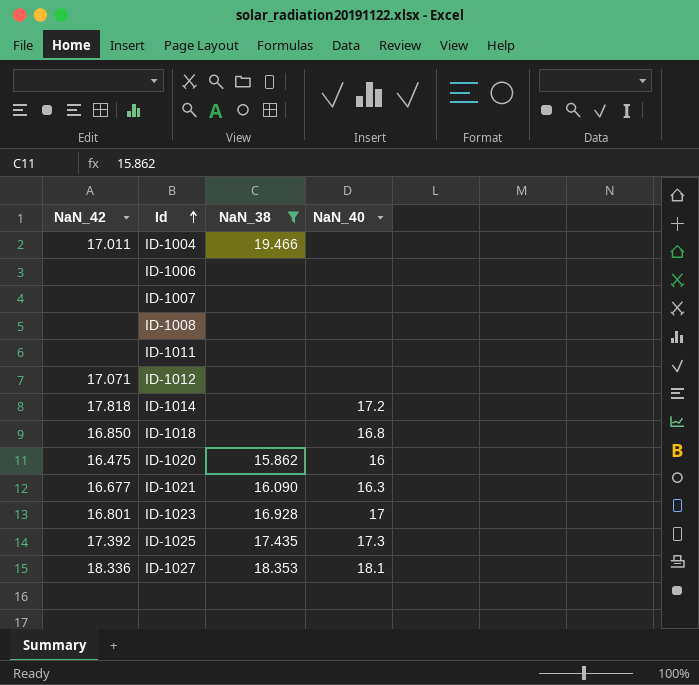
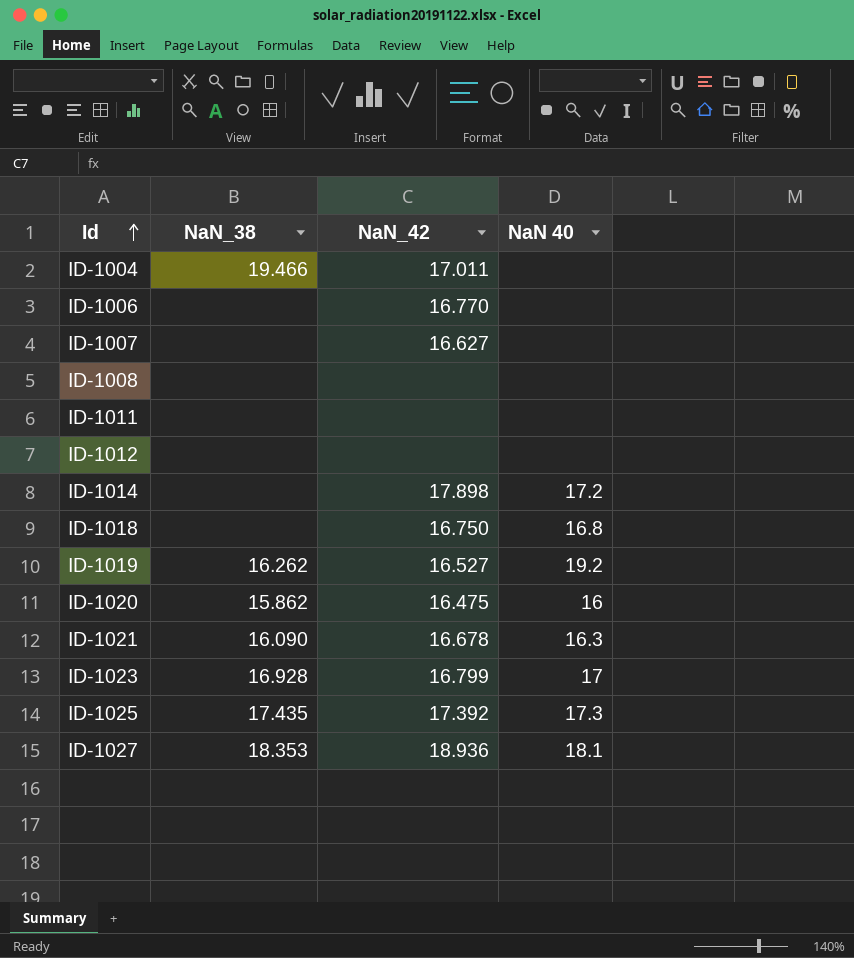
filter: NaN_38 != 16.262 -> none
column NaN_42 | position: 1 -> 3
column name: NaN_40 -> NaN 40
ID-1006 | NaN_42: none -> 16.770
ID-1007 | NaN_42: none -> 16.627
ID-1012 | NaN_42: 17.071 -> none
ID-1014 | NaN_42: 17.818 -> 17.898
ID-1018 | NaN_42: 16.850 -> 16.750
ID-1021 | NaN_42: 16.677 -> 16.678
ID-1023 | NaN_42: 16.801 -> 16.799
ID-1027 | NaN_42: 18.336 -> 18.936

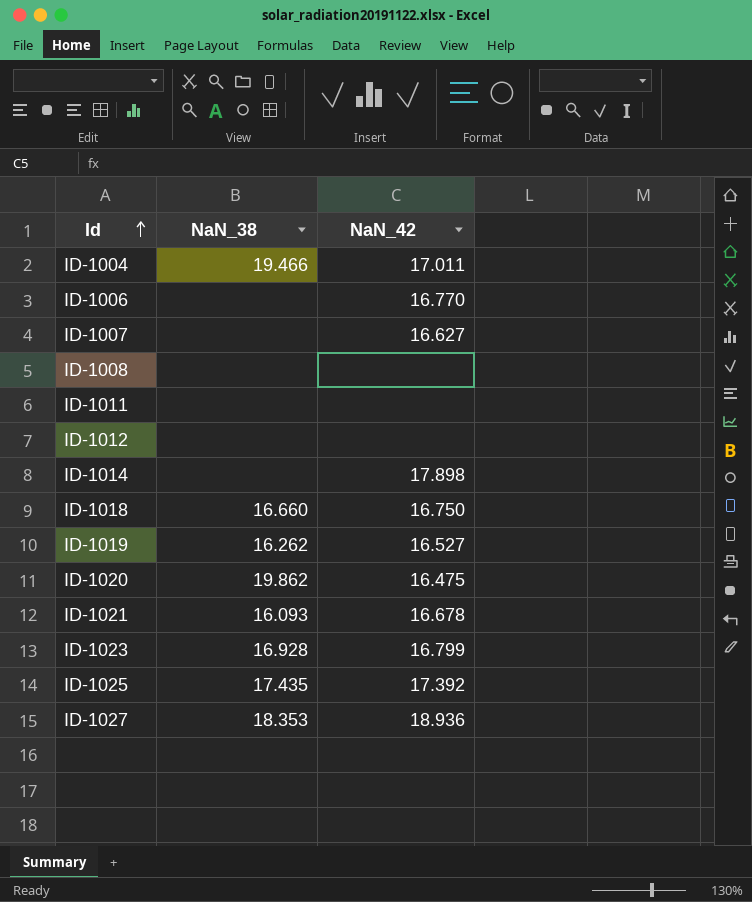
column NaN 40 | position: 4 -> none
ID-1018 | NaN_38: none -> 16.660
ID-1020 | NaN_38: 15.862 -> 19.862
ID-1021 | NaN_38: 16.090 -> 16.093

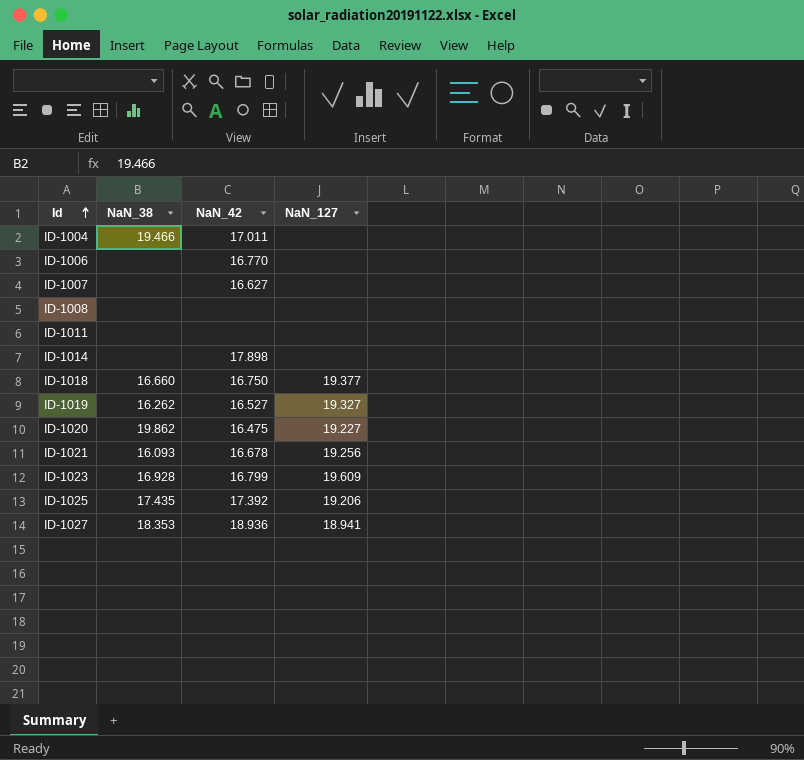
column NaN_127 | position: none -> 4
row ID-1012: none | none -> none

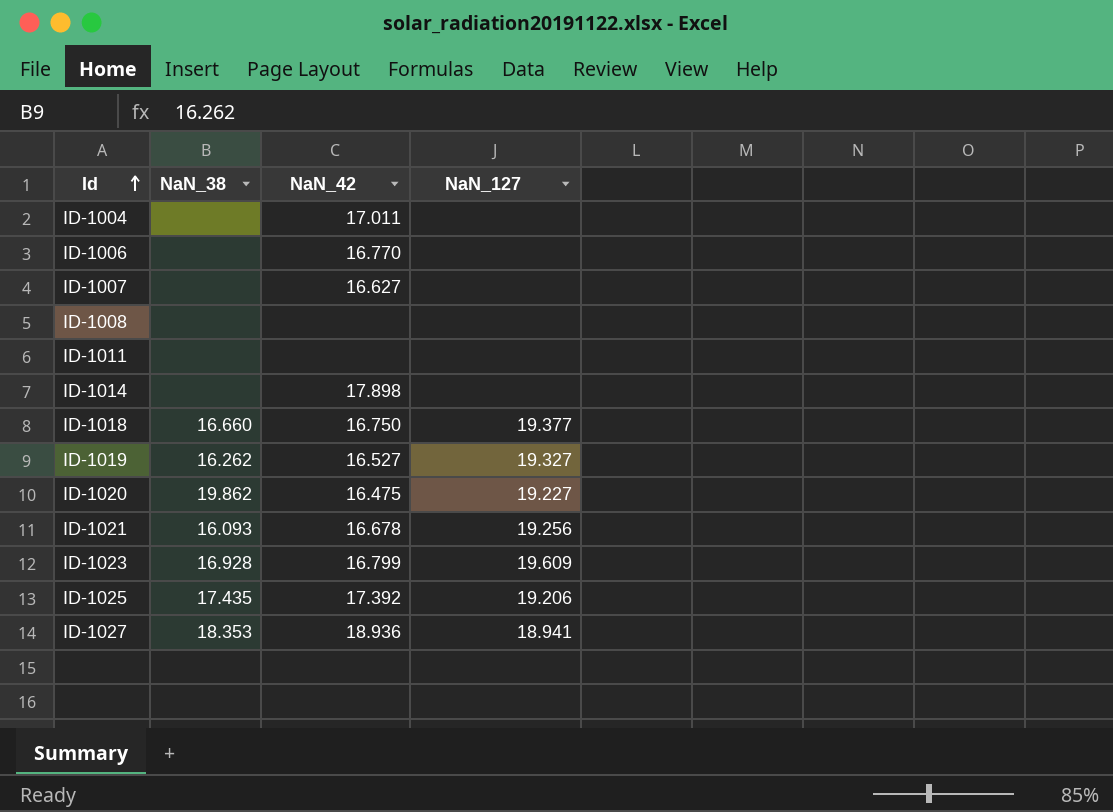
ID-1004 | NaN_38: 19.466 -> none

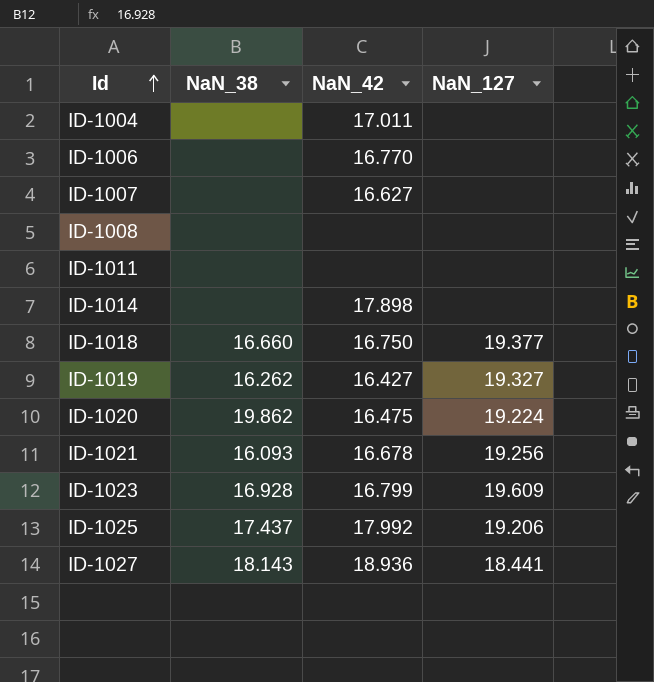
ID-1019 | NaN_42: 16.527 -> 16.427
ID-1020 | NaN_127: 19.227 -> 19.224
ID-1025 | NaN_38: 17.435 -> 17.437
ID-1025 | NaN_42: 17.392 -> 17.992
ID-1027 | NaN_38: 18.353 -> 18.143
ID-1027 | NaN_127: 18.941 -> 18.441

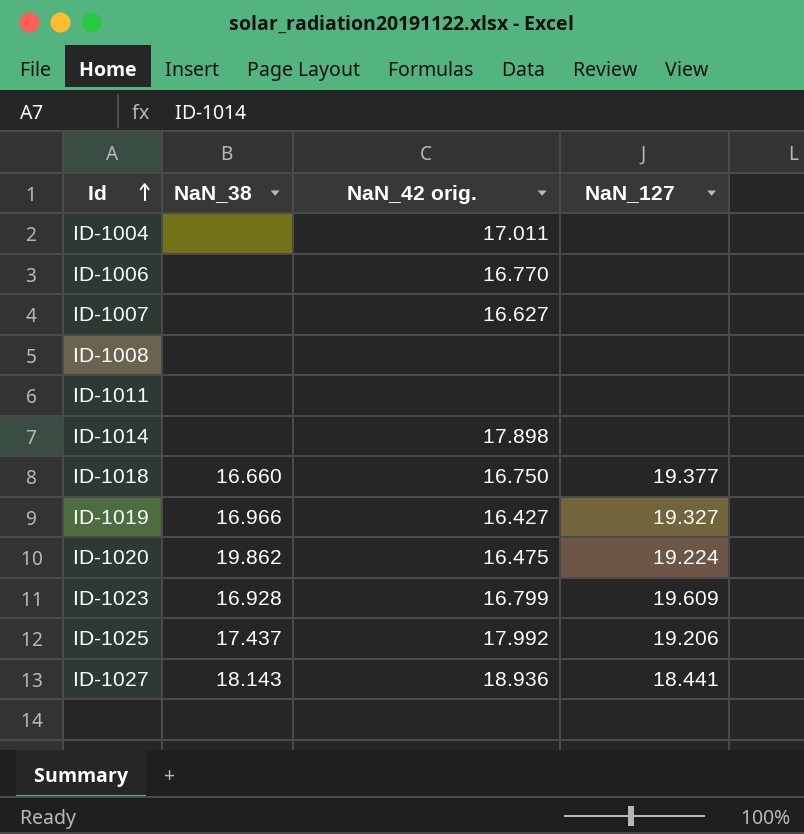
column name: NaN_42 -> NaN_42 orig.
row ID-1021: 16.093 | 16.678 | 19.256 -> none
ID-1019 | NaN_38: 16.262 -> 16.966

